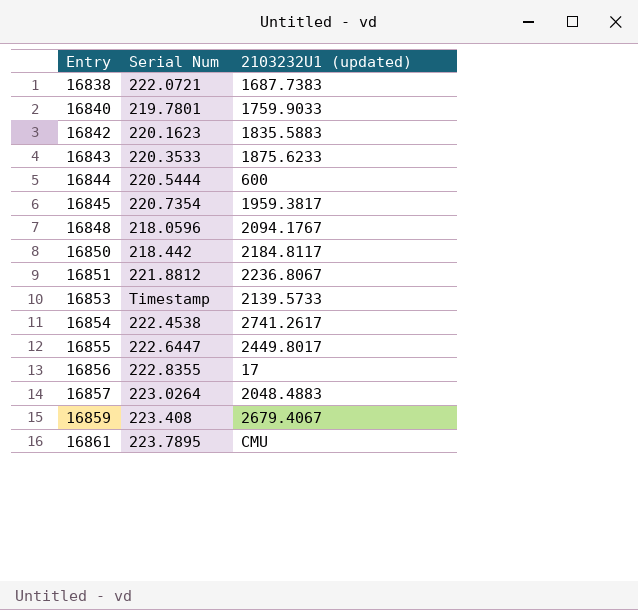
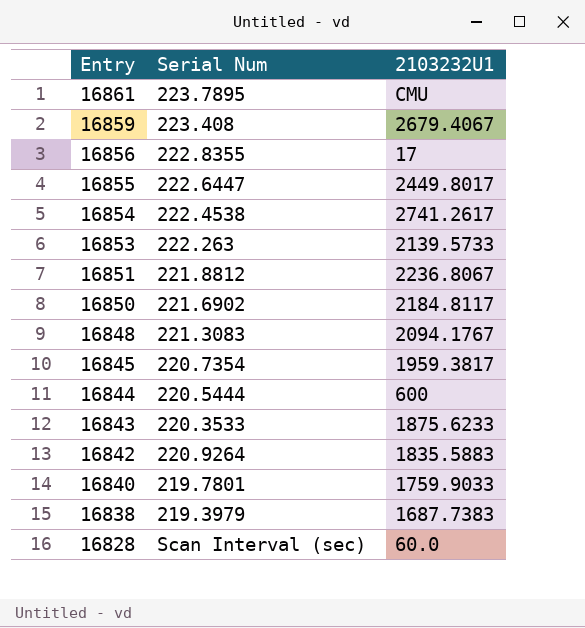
row order: Entry ascending -> Entry descending
column name: 2103232U1 (updated) -> 2103232U1
row 16857: 223.0264 | 2048.4883 -> none
16853 | Serial Num: Timestamp -> 222.263
16850 | Serial Num: 218.442 -> 221.6902
16848 | Serial Num: 218.0596 -> 221.3083
16842 | Serial Num: 220.1623 -> 220.9264
16838 | Serial Num: 222.0721 -> 219.3979
row 16828: none -> Scan Interval (sec) | 60.0

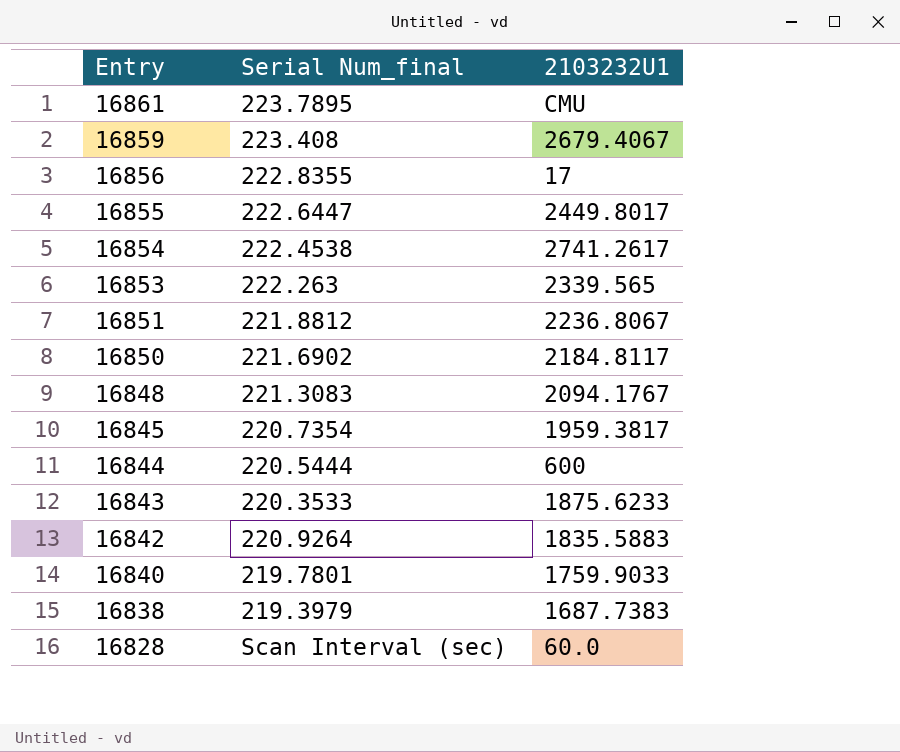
column name: Serial Num -> Serial Num_final
16853 | 2103232U1: 2139.5733 -> 2339.565

